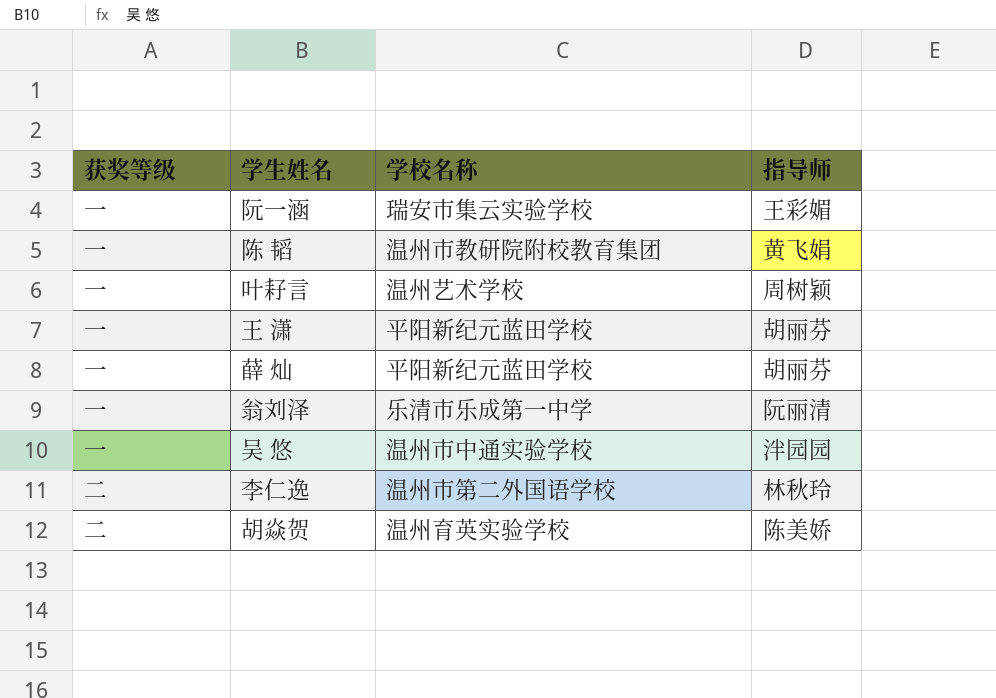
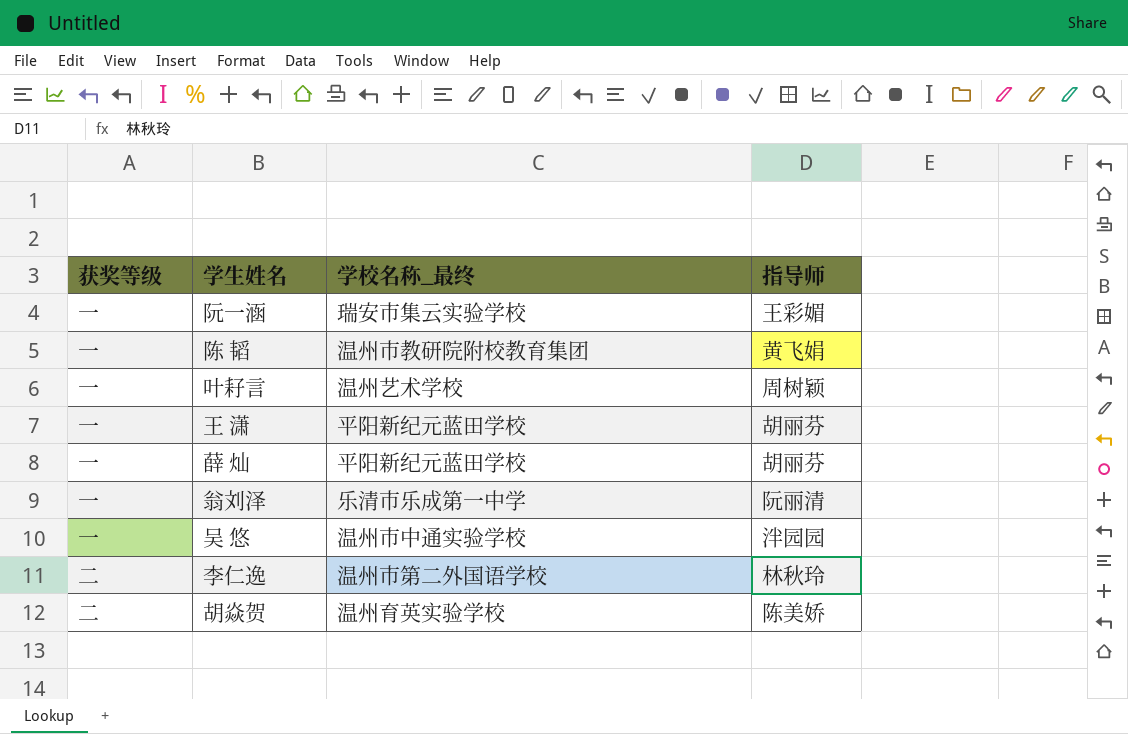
column name: 学校名称 -> 学校名称_最终

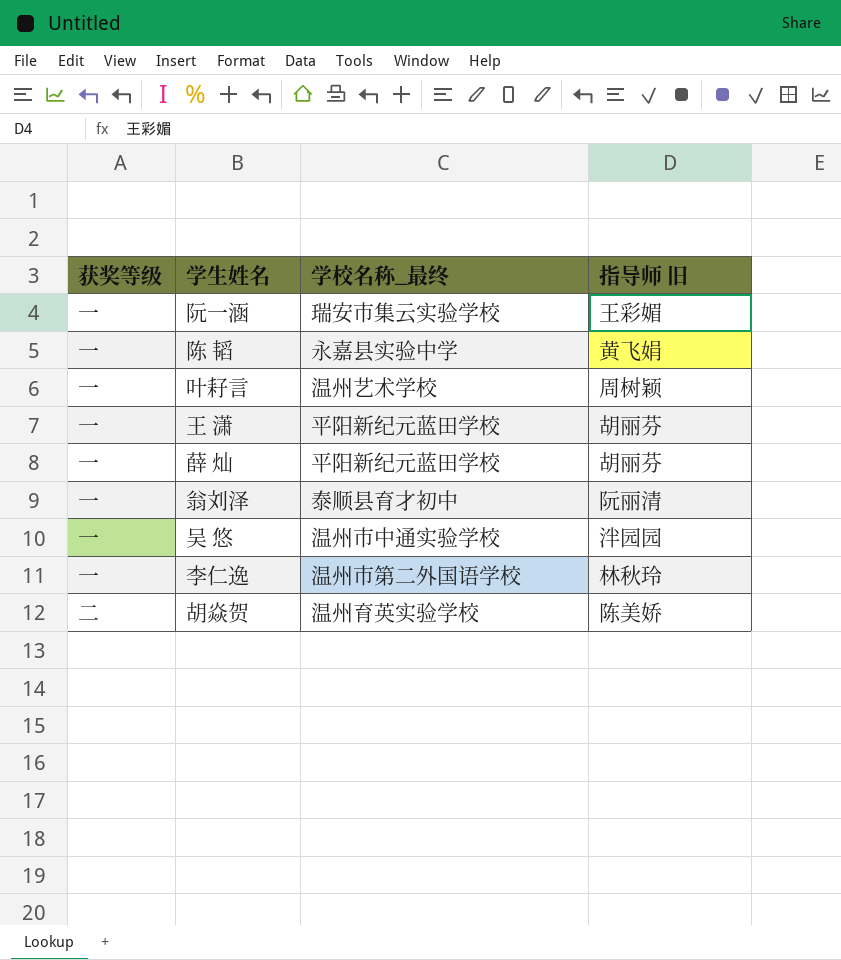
column name: 指导师 -> 指导师 旧
陈 韬 | 学校名称_最终: 温州市教研院附校教育集团 -> 永嘉县实验中学
翁刘泽 | 学校名称_最终: 乐清市乐成第一中学 -> 泰顺县育才初中
李仁逸 | 获奖等级: 二 -> 一

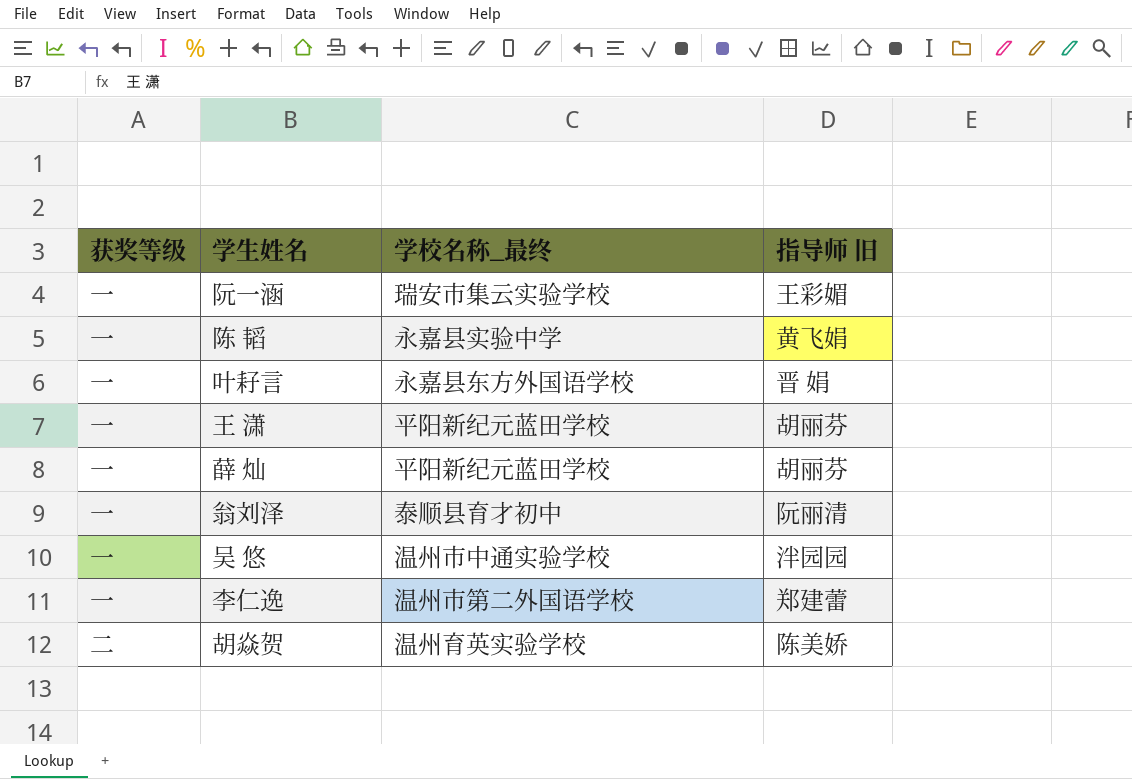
叶耔言 | 学校名称_最终: 温州艺术学校 -> 永嘉县东方外国语学校
叶耔言 | 指导师 旧: 周树颖 -> 晋 娟
李仁逸 | 指导师 旧: 林秋玲 -> 郑建蕾

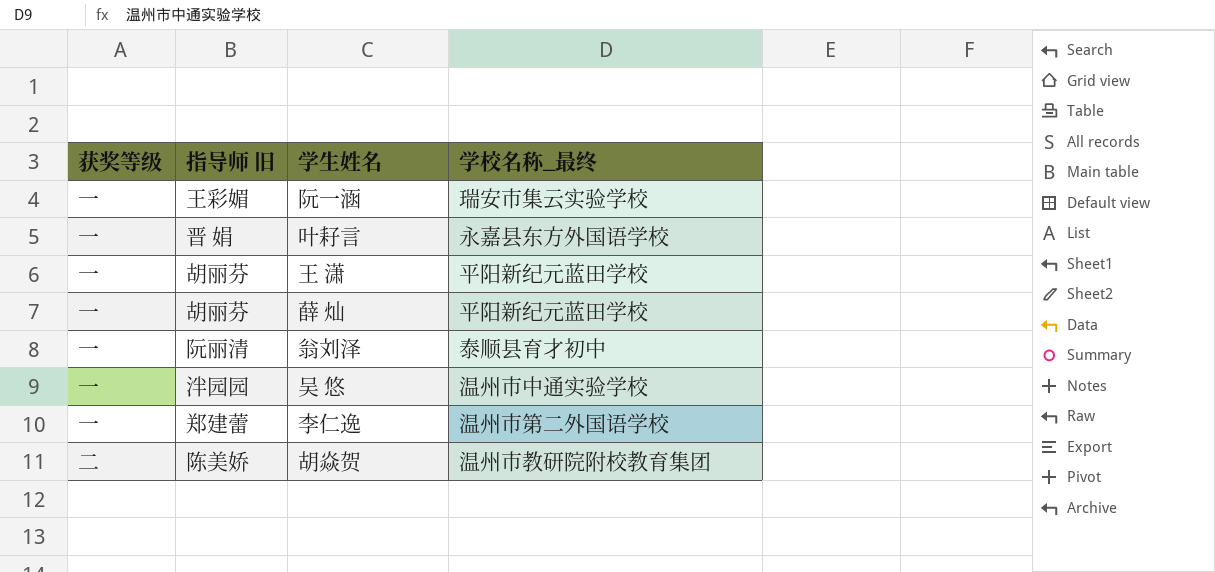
column 指导师 旧 | position: 4 -> 2
row 陈 韬: 一 | 永嘉县实验中学 | 黄飞娟 -> none
胡焱贺 | 学校名称_最终: 温州育英实验学校 -> 温州市教研院附校教育集团

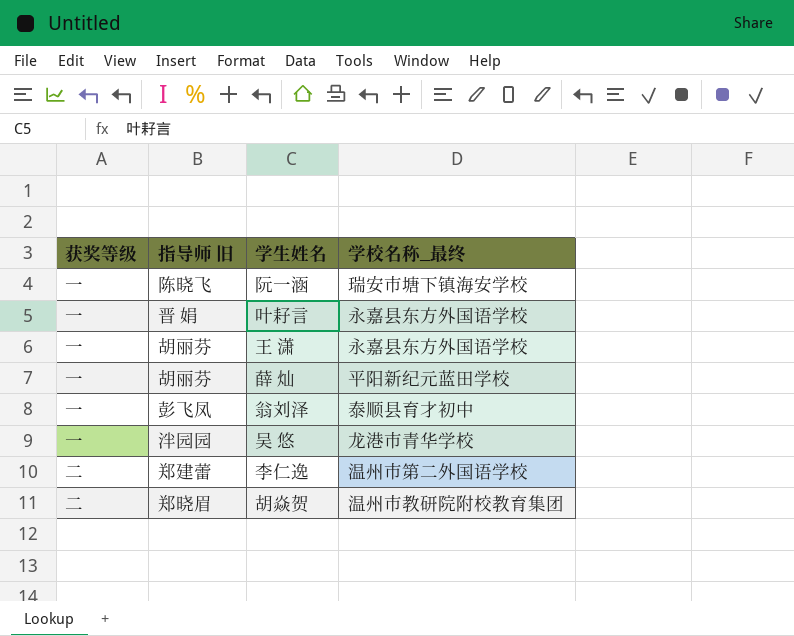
阮一涵 | 指导师 旧: 王彩媚 -> 陈晓飞
阮一涵 | 学校名称_最终: 瑞安市集云实验学校 -> 瑞安市塘下镇海安学校
王 潇 | 学校名称_最终: 平阳新纪元蓝田学校 -> 永嘉县东方外国语学校
翁刘泽 | 指导师 旧: 阮丽清 -> 彭飞凤
吴 悠 | 学校名称_最终: 温州市中通实验学校 -> 龙港市青华学校
李仁逸 | 获奖等级: 一 -> 二
胡焱贺 | 指导师 旧: 陈美娇 -> 郑晓眉

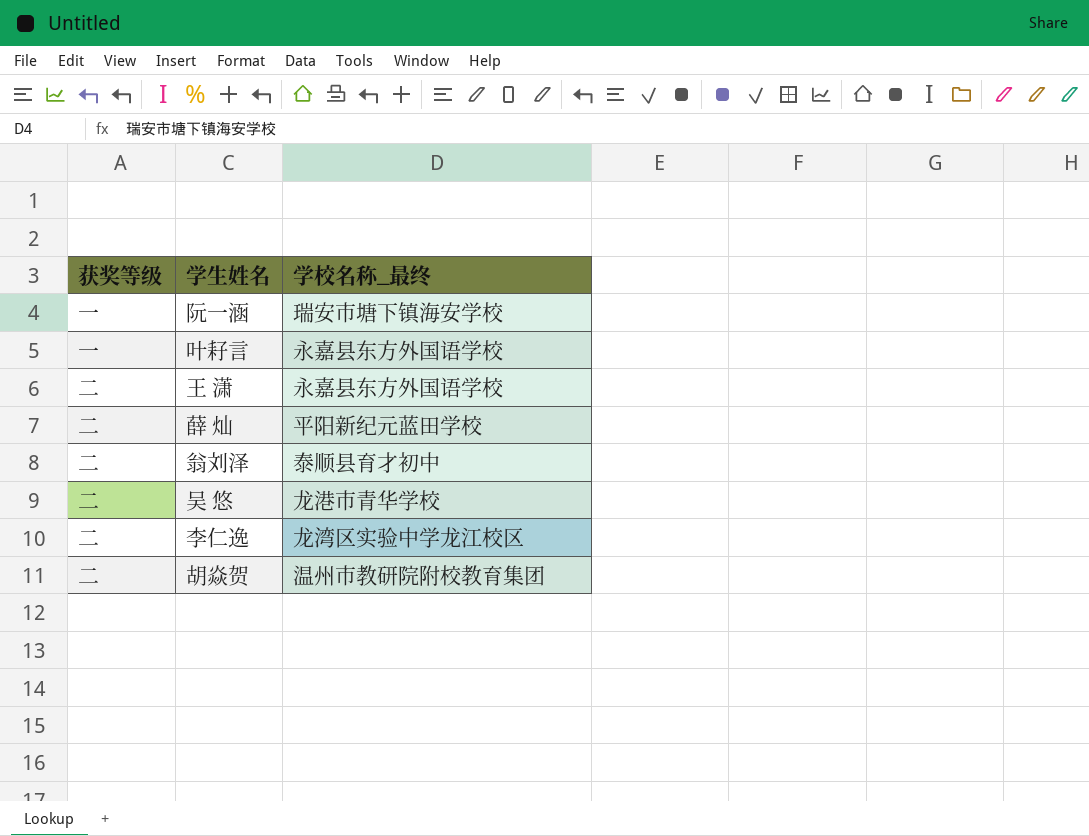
column 指导师 旧 | position: 2 -> none
王 潇 | 获奖等级: 一 -> 二
薛 灿 | 获奖等级: 一 -> 二
翁刘泽 | 获奖等级: 一 -> 二
吴 悠 | 获奖等级: 一 -> 二
李仁逸 | 学校名称_最终: 温州市第二外国语学校 -> 龙湾区实验中学龙江校区

